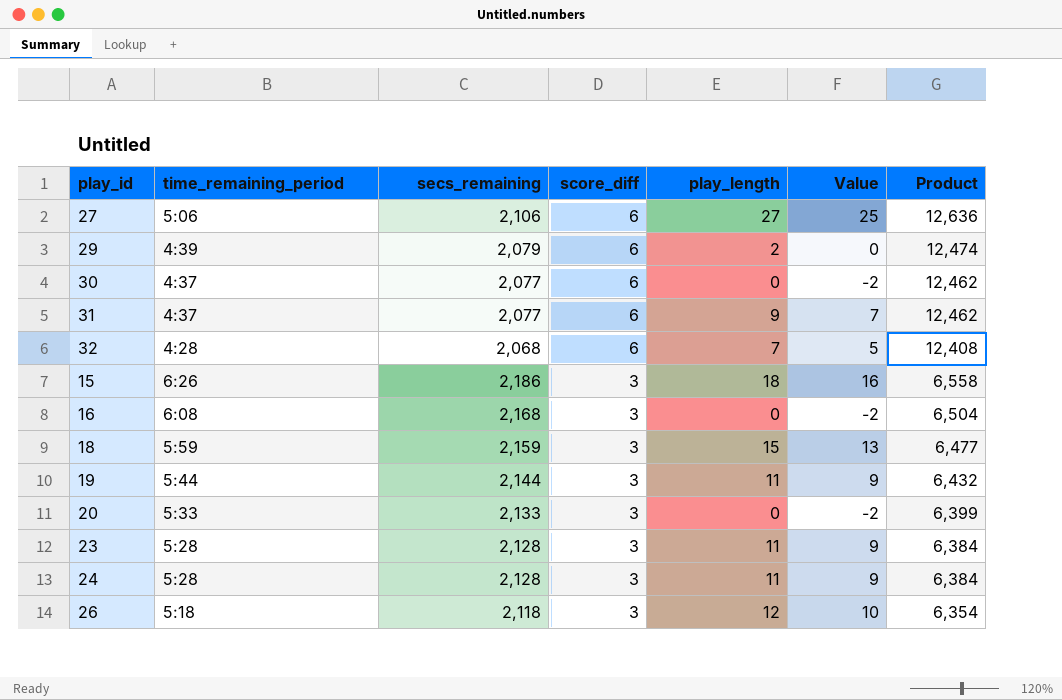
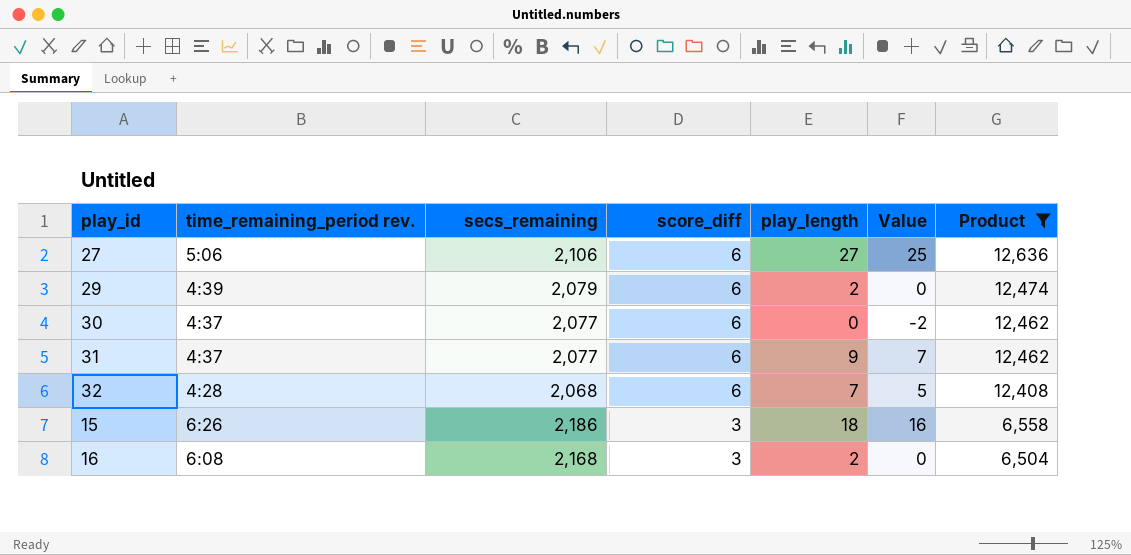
filter: none -> Product >= 6,504
column name: time_remaining_period -> time_remaining_period rev.
16 | play_length: 0 -> 2
16 | Value: -2 -> 0

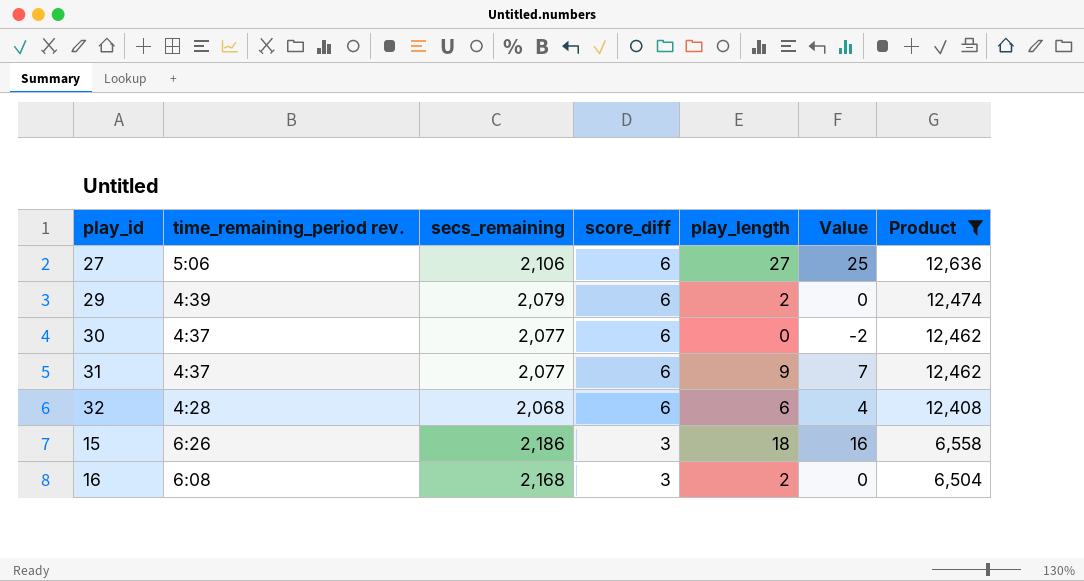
32 | play_length: 7 -> 6
32 | Value: 5 -> 4

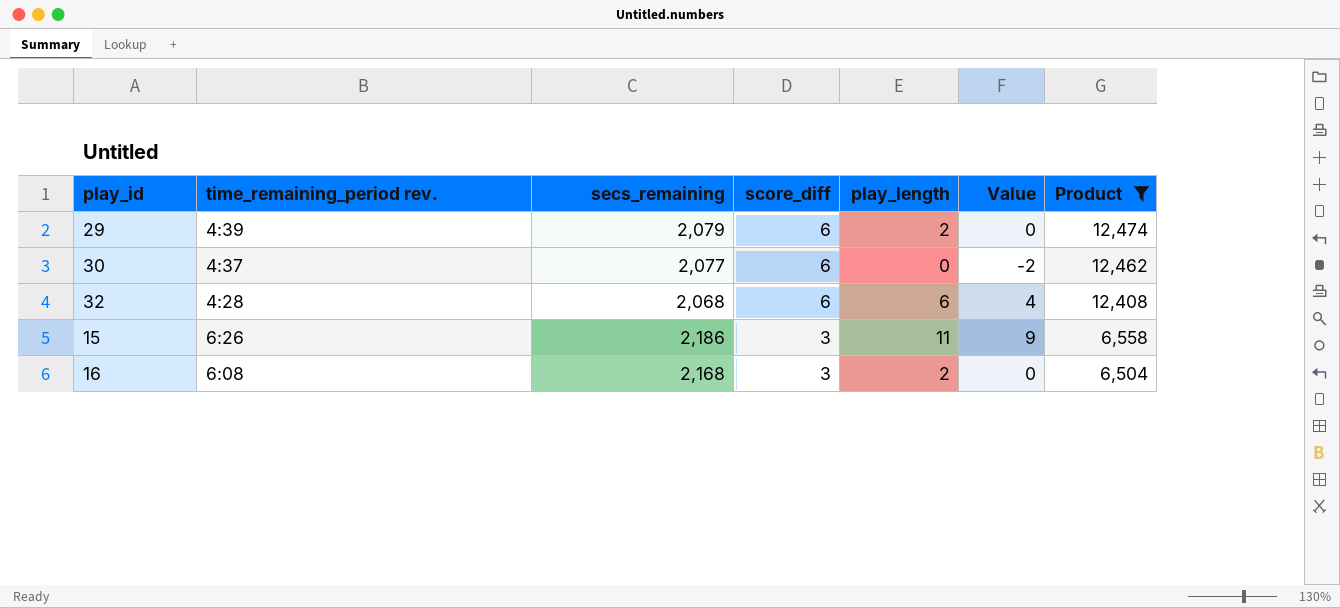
row 27: 5:06 | 2,106 | 6 | 27 | 25 | 12,636 -> none
row 31: 4:37 | 2,077 | 6 | 9 | 7 | 12,462 -> none
15 | play_length: 18 -> 11
15 | Value: 16 -> 9

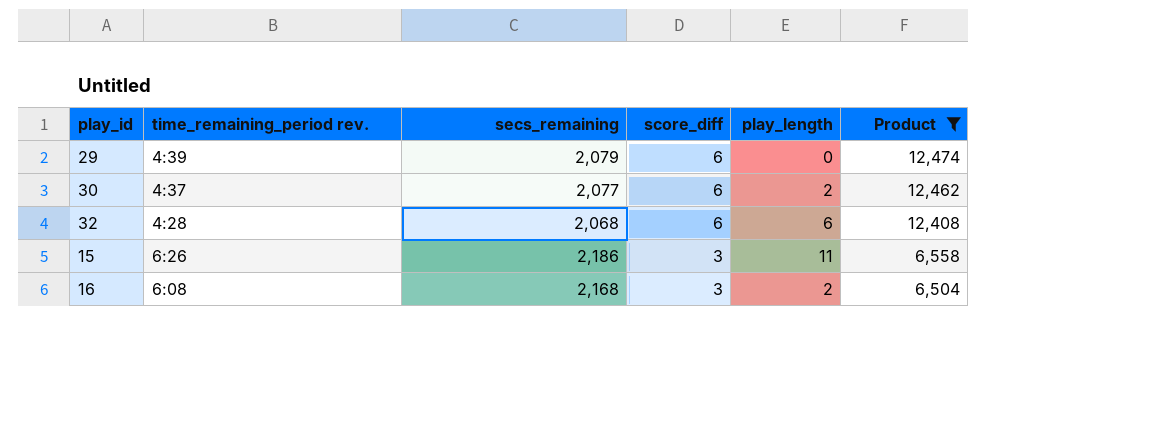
column Value | formula: [play_length] - 2 -> none
29 | play_length: 2 -> 0
30 | play_length: 0 -> 2

